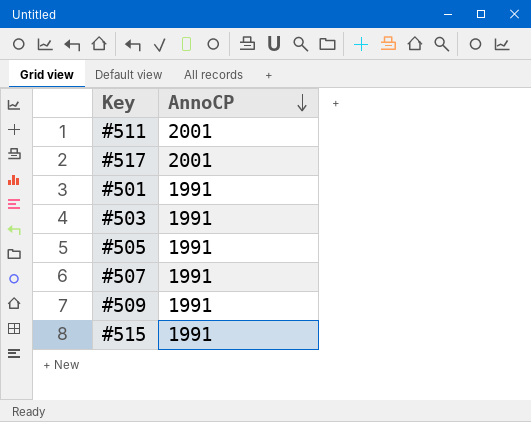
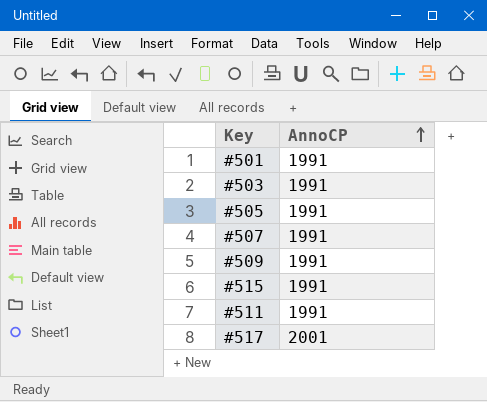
row order: AnnoCP descending -> AnnoCP ascending
#511 | AnnoCP: 2001 -> 1991

